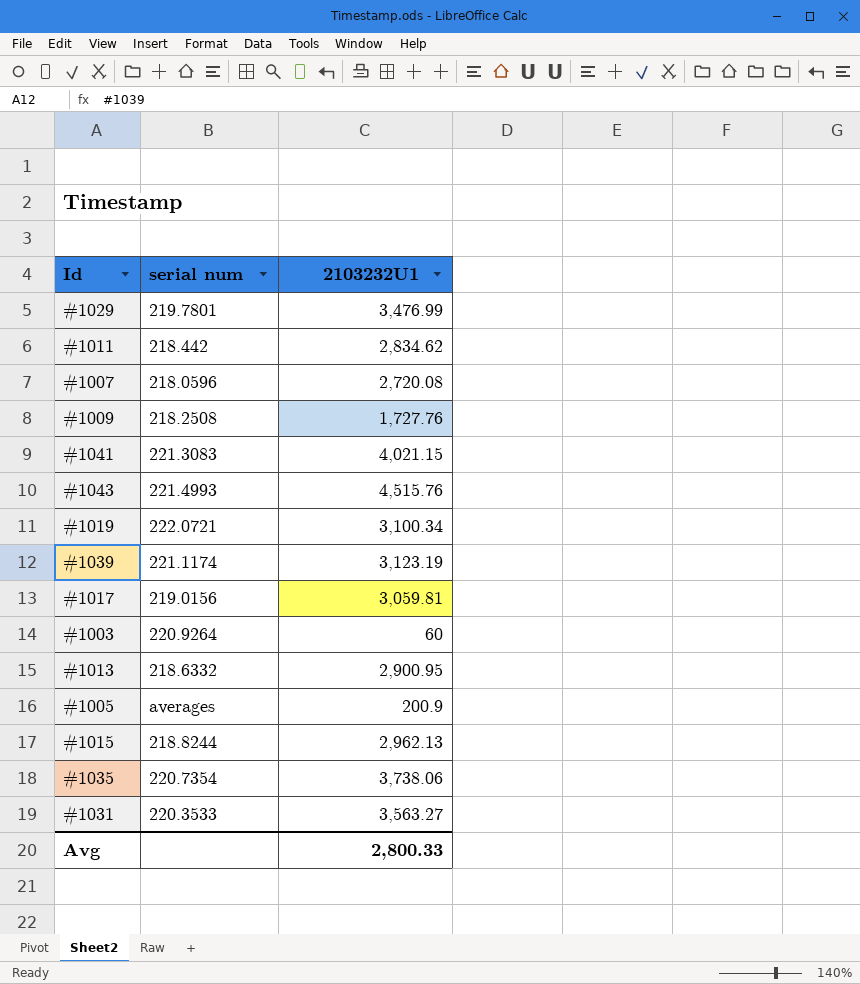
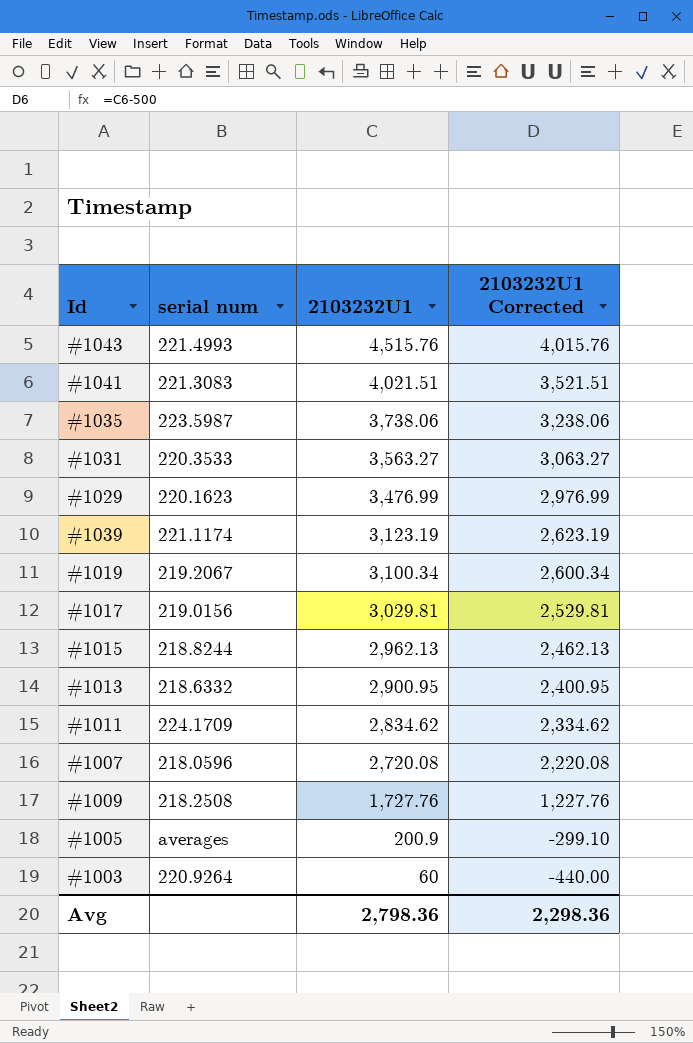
row order: none -> 2103232U1 descending
column 2103232U1 Corrected | formula: none -> [2103232U1] - 500
#1041 | 2103232U1: 4,021.15 -> 4,021.51
#1035 | serial num: 220.7354 -> 223.5987
#1029 | serial num: 219.7801 -> 220.1623
#1019 | serial num: 222.0721 -> 219.2067
#1017 | 2103232U1: 3,059.81 -> 3,029.81
#1011 | serial num: 218.442 -> 224.1709
Avg | 2103232U1: 2,800.33 -> 2,798.36

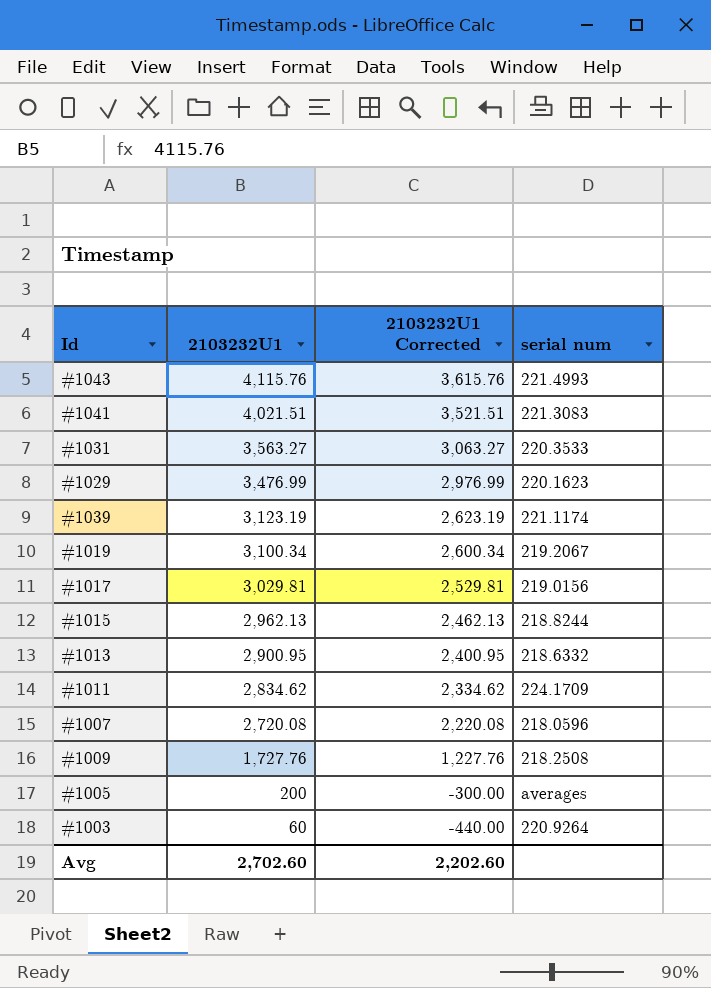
column serial num | position: 2 -> 4
row #1035: 223.5987 | 3,738.06 | 3,238.06 -> none
#1043 | 2103232U1: 4,515.76 -> 4,115.76
#1043 | 2103232U1 Corrected: 4,015.76 -> 3,615.76
#1005 | 2103232U1: 200.9 -> 200
#1005 | 2103232U1 Corrected: -299.10 -> -300.00
Avg | 2103232U1: 2,798.36 -> 2,702.60
Avg | 2103232U1 Corrected: 2,298.36 -> 2,202.60

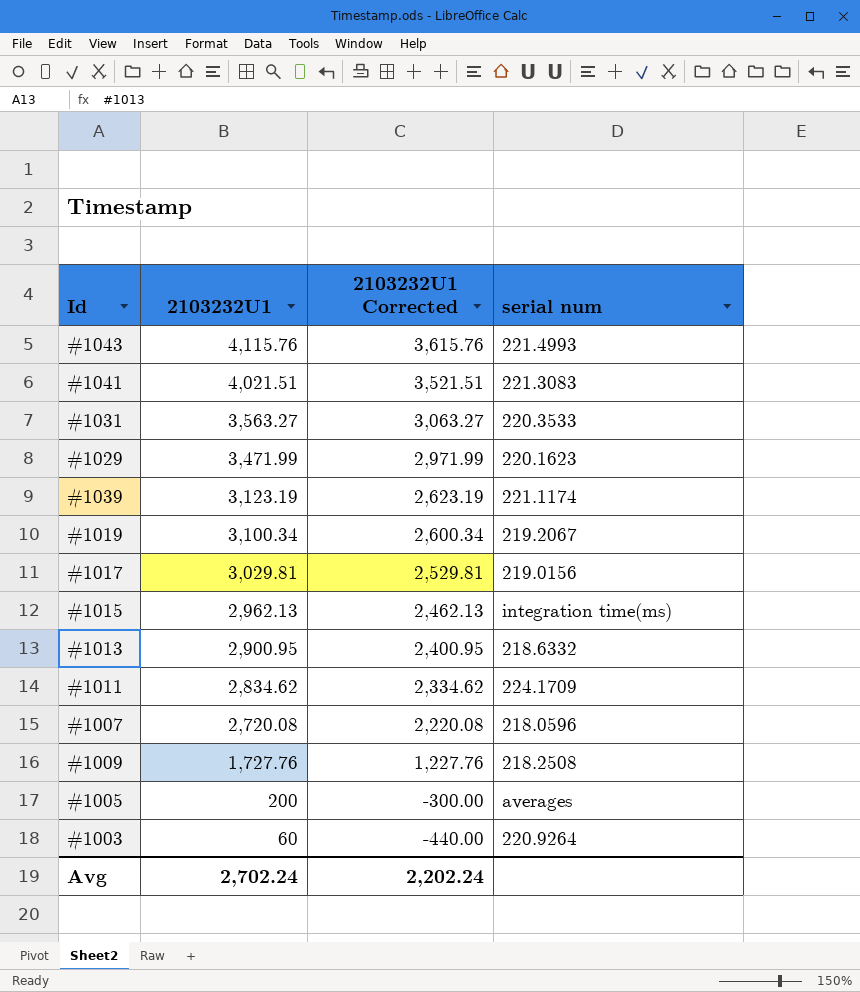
#1029 | 2103232U1: 3,476.99 -> 3,471.99
#1029 | 2103232U1 Corrected: 2,976.99 -> 2,971.99
#1015 | serial num: 218.8244 -> integration time(ms)
Avg | 2103232U1: 2,702.60 -> 2,702.24
Avg | 2103232U1 Corrected: 2,202.60 -> 2,202.24

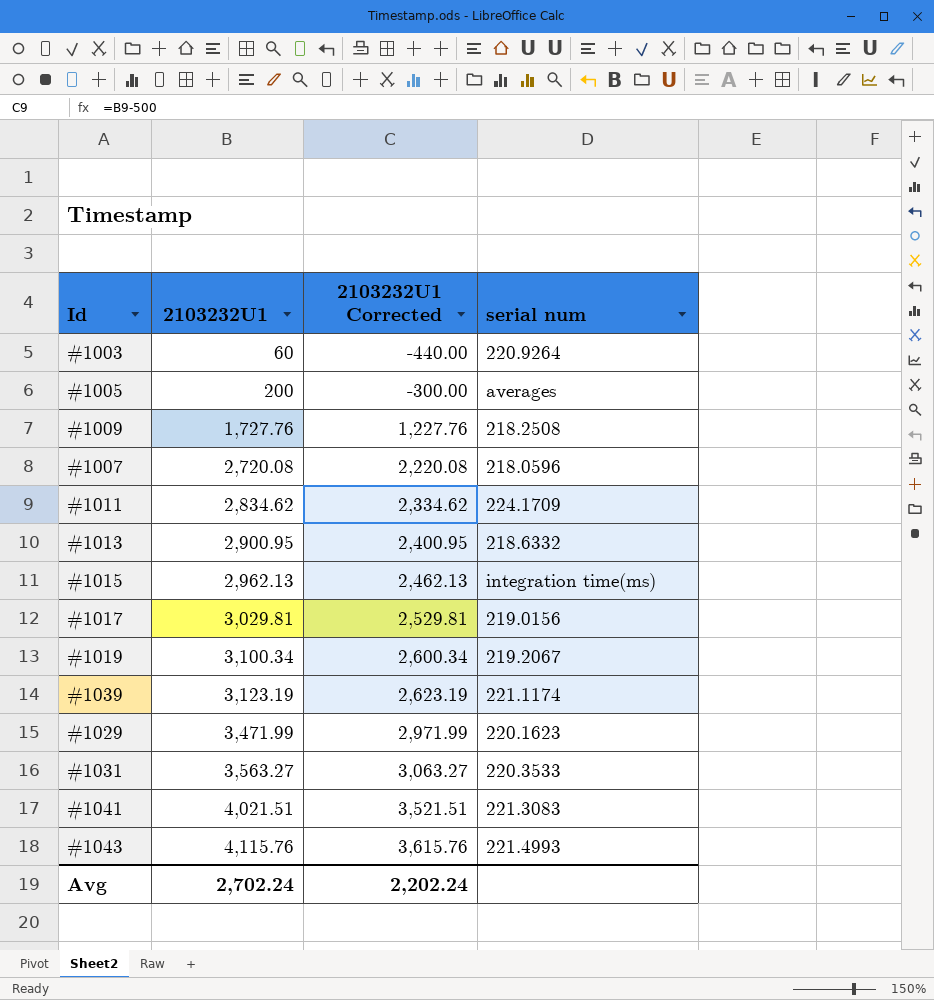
row order: 2103232U1 descending -> 2103232U1 ascending

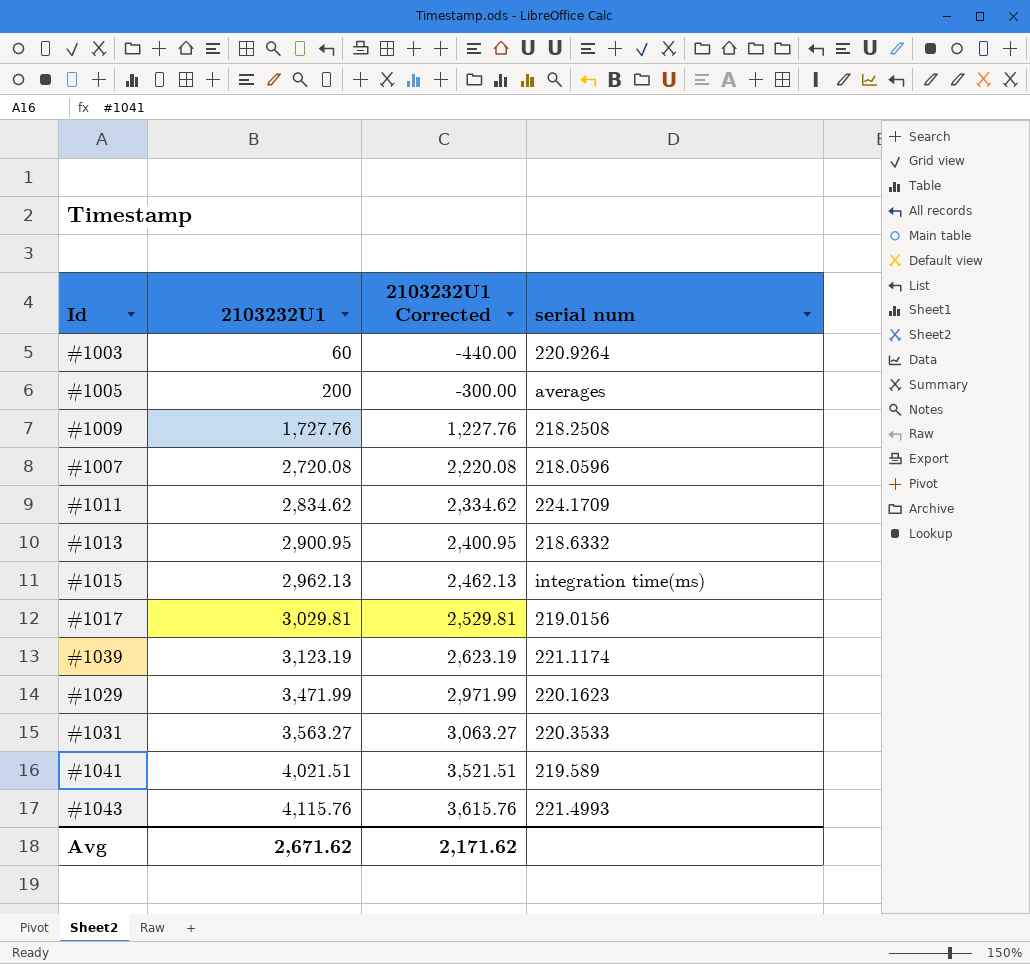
row #1019: 3,100.34 | 2,600.34 | 219.2067 -> none
#1041 | serial num: 221.3083 -> 219.589
Avg | 2103232U1: 2,702.24 -> 2,671.62
Avg | 2103232U1 Corrected: 2,202.24 -> 2,171.62

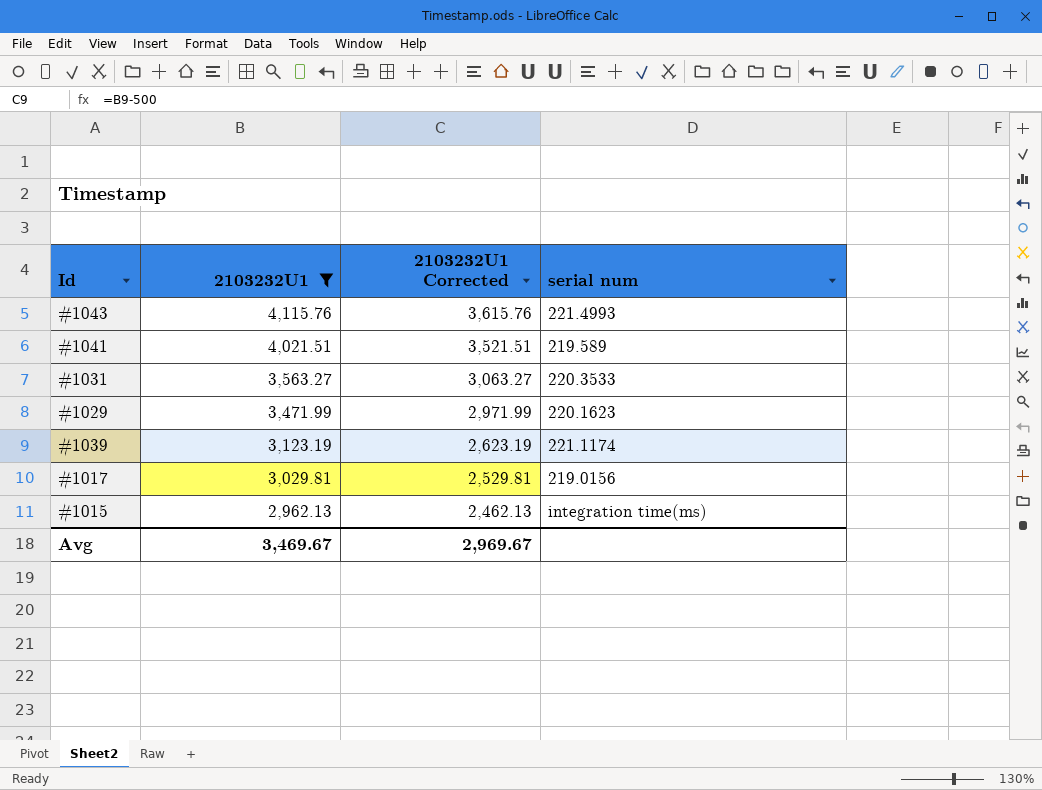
filter: none -> 2103232U1 >= 2,962.13
row order: 2103232U1 ascending -> 2103232U1 descending
Avg | 2103232U1: 2,671.62 -> 3,469.67
Avg | 2103232U1 Corrected: 2,171.62 -> 2,969.67

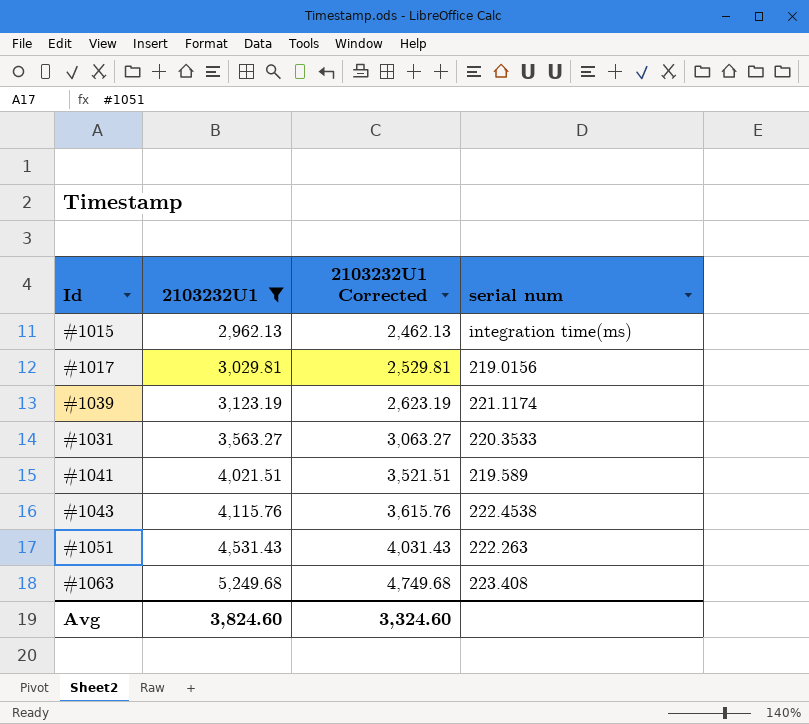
row order: 2103232U1 descending -> 2103232U1 ascending
row #1029: 3,471.99 | 2,971.99 | 220.1623 -> none
#1043 | serial num: 221.4993 -> 222.4538
row #1051: none -> 4,531.43 | 4,031.43 | 222.263
row #1063: none -> 5,249.68 | 4,749.68 | 223.408
Avg | 2103232U1: 3,469.67 -> 3,824.60
Avg | 2103232U1 Corrected: 2,969.67 -> 3,324.60

